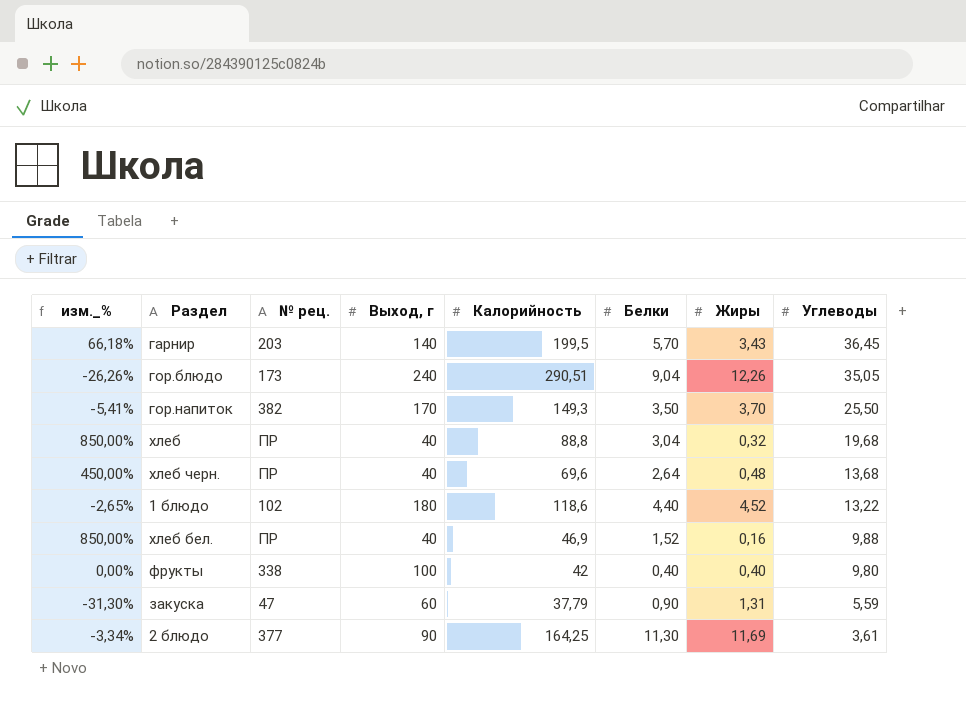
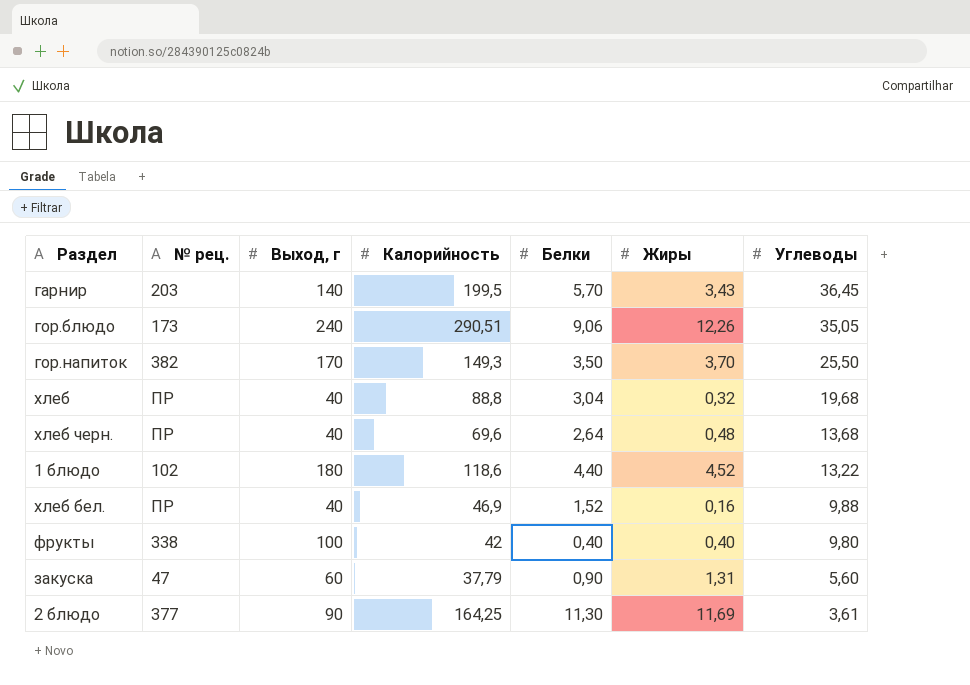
column изм._% | formula: ([Белки] - [Жиры]) / [Жиры] -> none
гор.блюдо | Белки: 9,04 -> 9,06
закуска | Углеводы: 5,59 -> 5,60

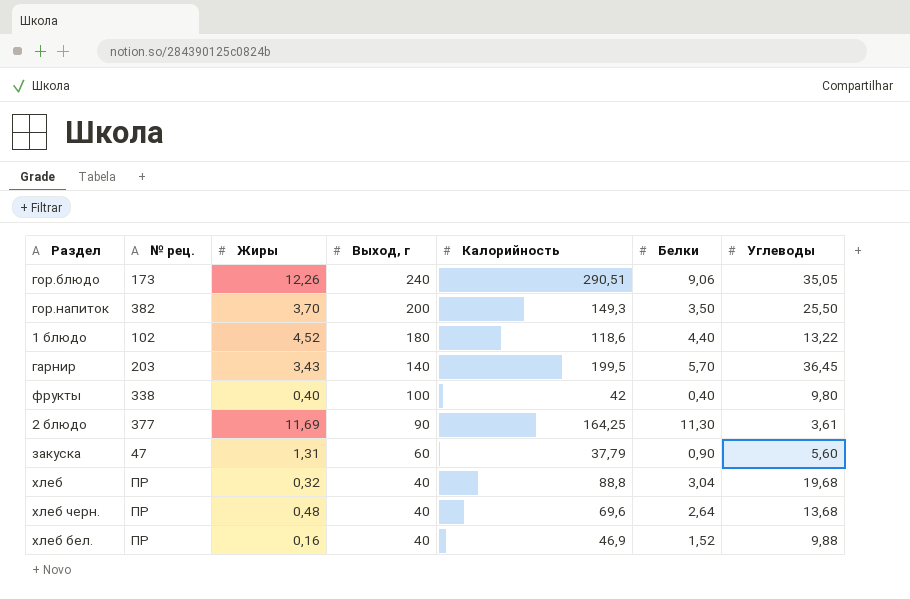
row order: Углеводы descending -> Выход, г descending
column Жиры | position: 6 -> 3
гор.напиток | Выход, г: 170 -> 200

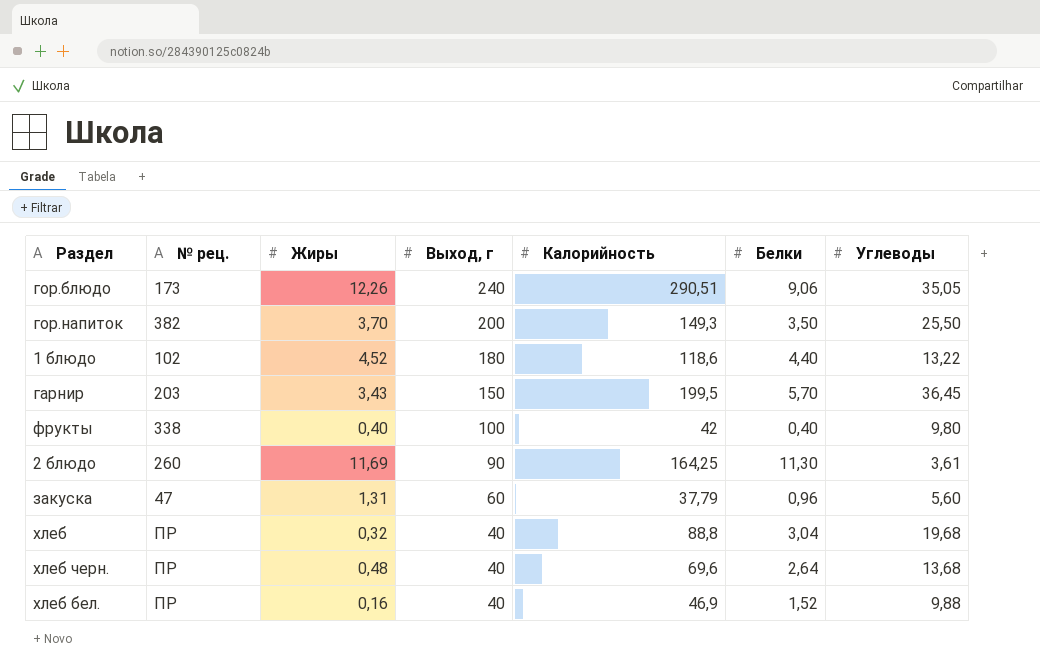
гарнир | Выход, г: 140 -> 150
2 блюдо | № рец.: 377 -> 260
закуска | Белки: 0,90 -> 0,96

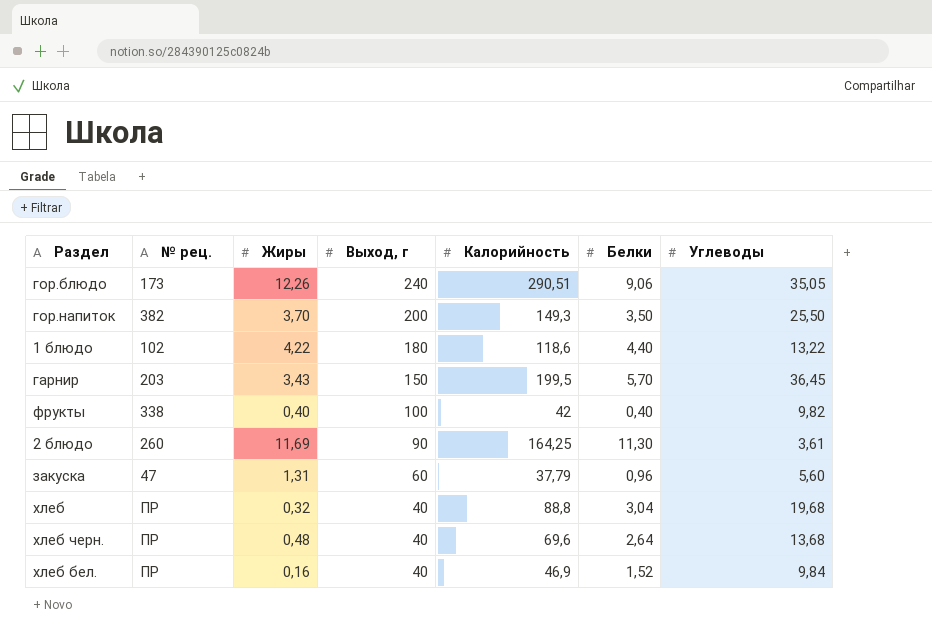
1 блюдо | Жиры: 4,52 -> 4,22
фрукты | Углеводы: 9,80 -> 9,82
хлеб бел. | Углеводы: 9,88 -> 9,84

